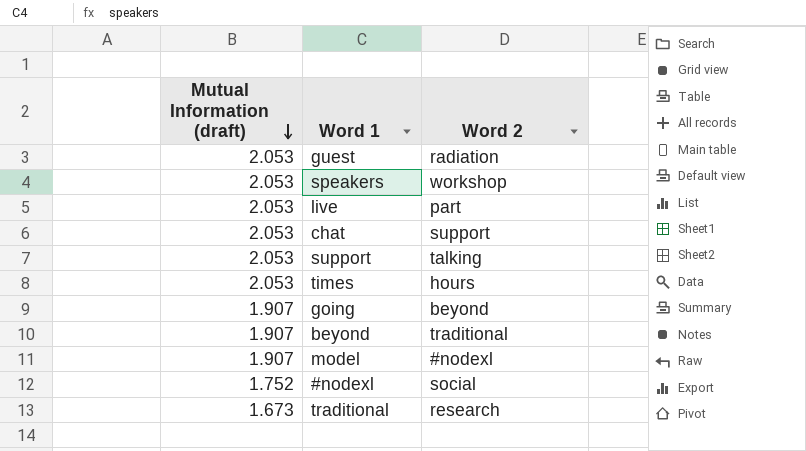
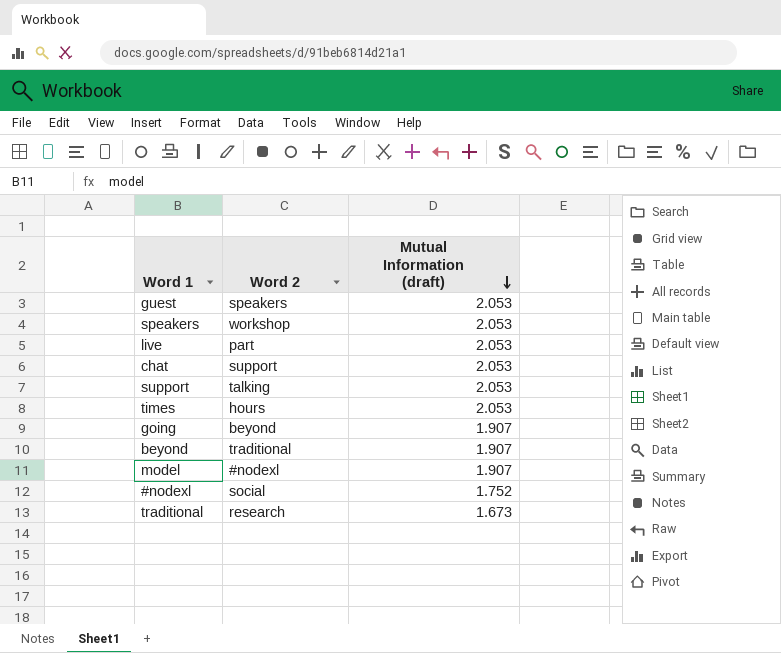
column Mutual Information (draft) | position: 1 -> 3
guest | Word 2: radiation -> speakers

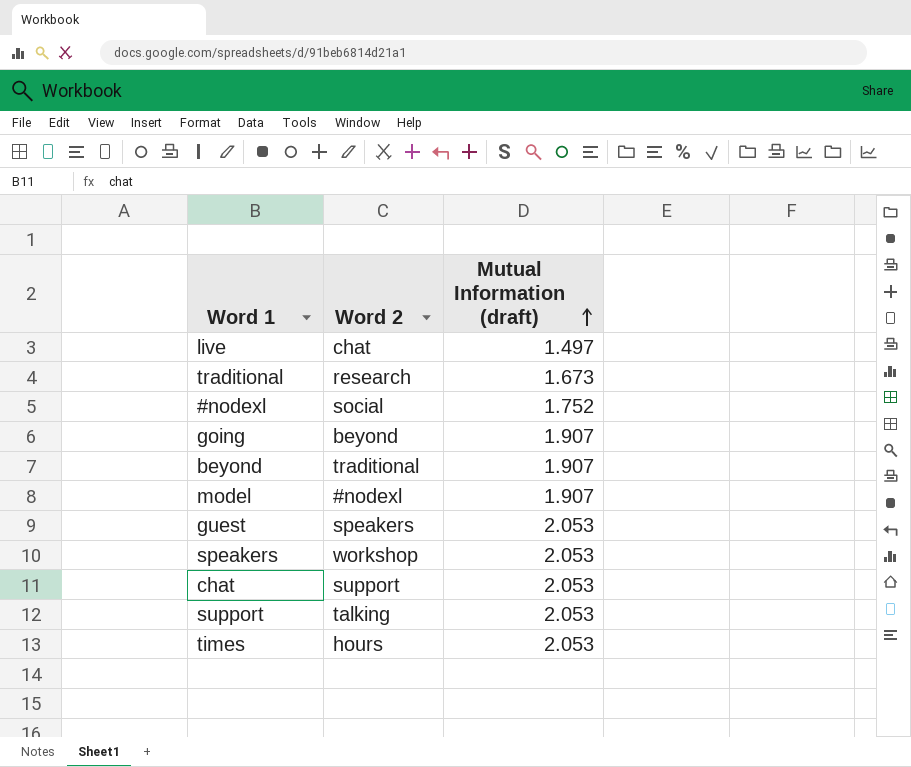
row order: Mutual Information (draft) descending -> Mutual Information (draft) ascending
live | Word 2: part -> chat
live | Mutual Information (draft): 2.053 -> 1.497

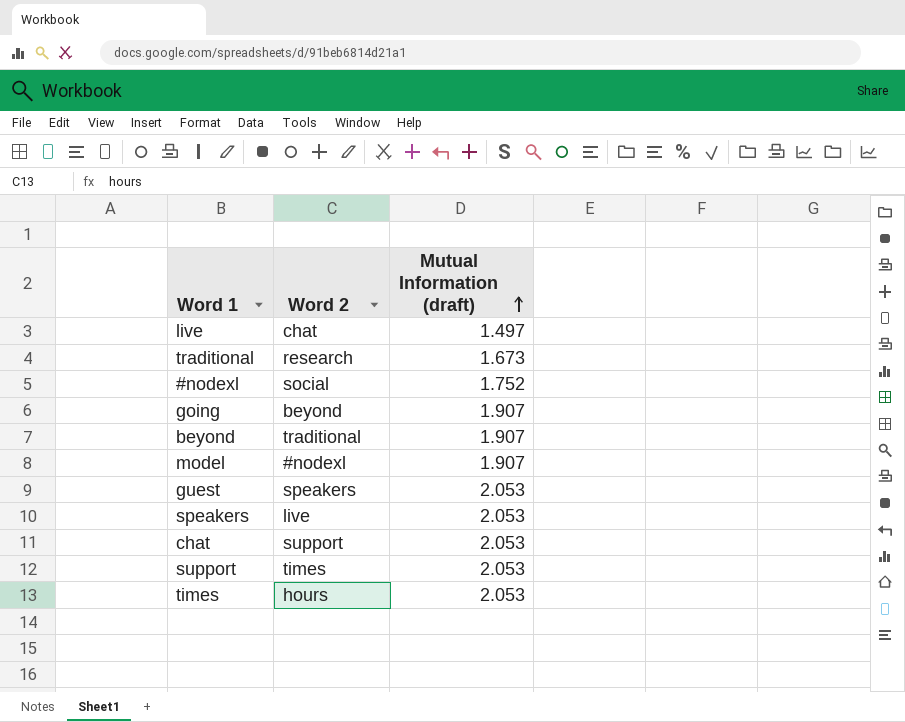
speakers | Word 2: workshop -> live
support | Word 2: talking -> times

